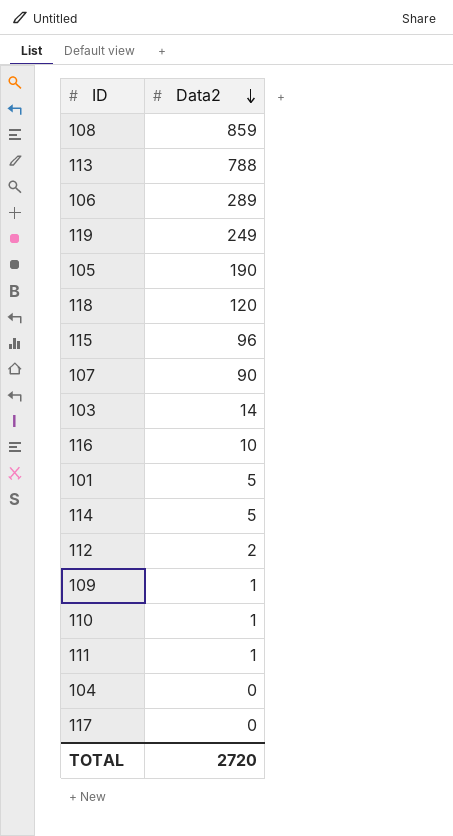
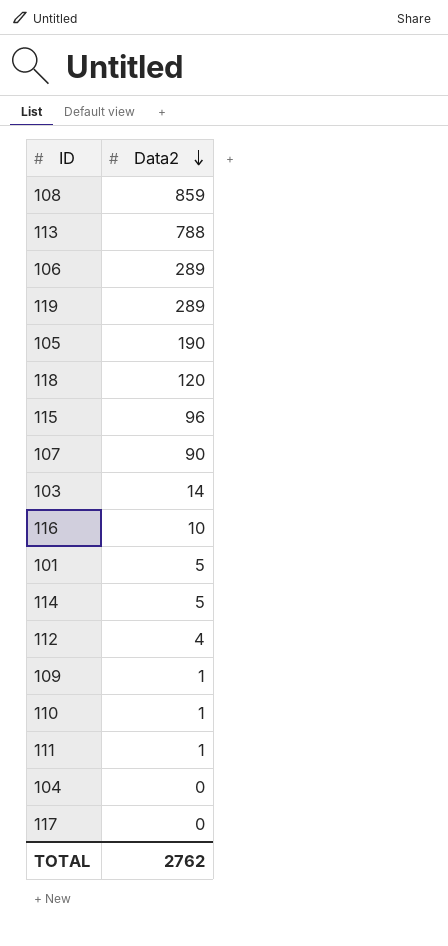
119 | Data2: 249 -> 289
112 | Data2: 2 -> 4
TOTAL | Data2: 2720 -> 2762

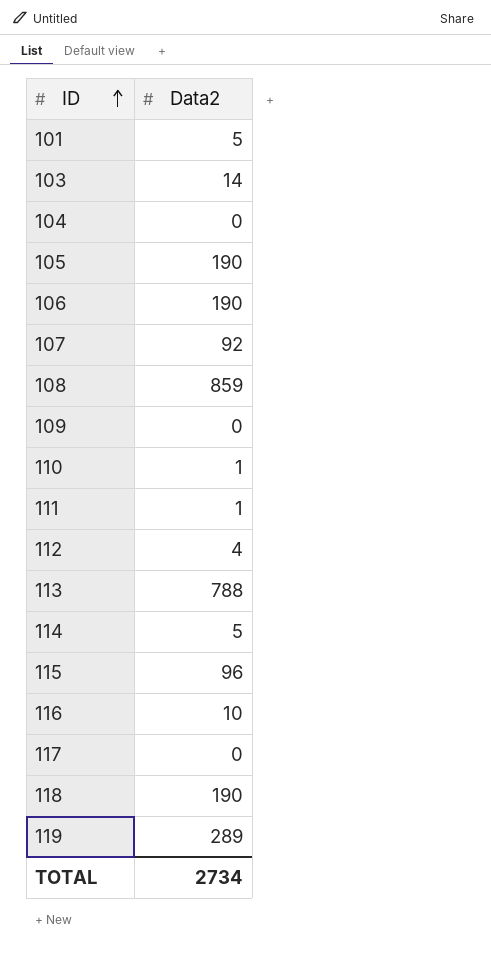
row order: Data2 descending -> ID ascending
106 | Data2: 289 -> 190
107 | Data2: 90 -> 92
109 | Data2: 1 -> 0
118 | Data2: 120 -> 190
TOTAL | Data2: 2762 -> 2734

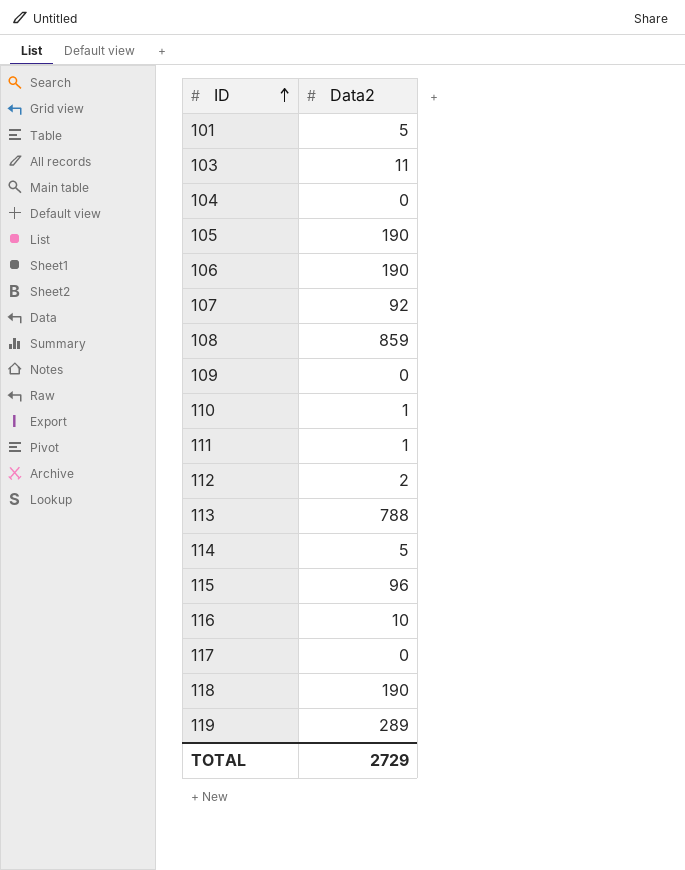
103 | Data2: 14 -> 11
112 | Data2: 4 -> 2
TOTAL | Data2: 2734 -> 2729

